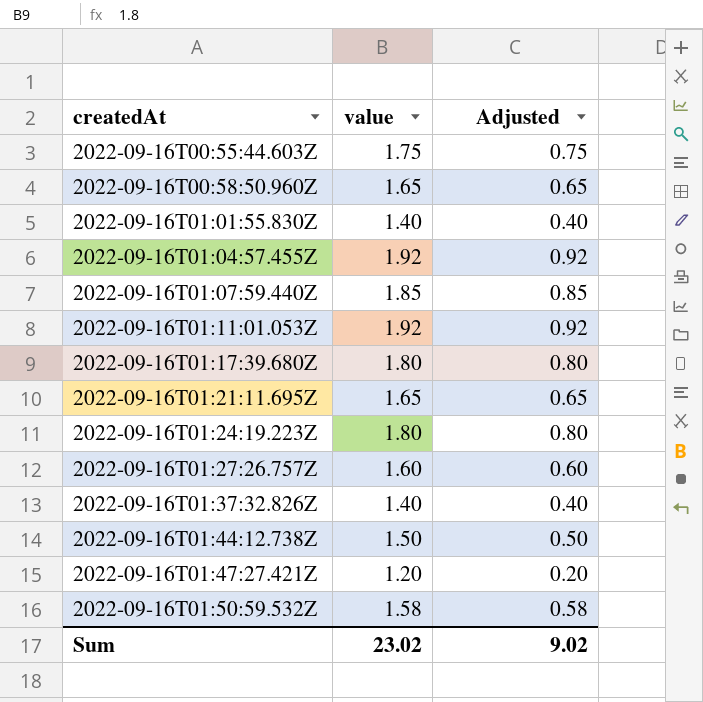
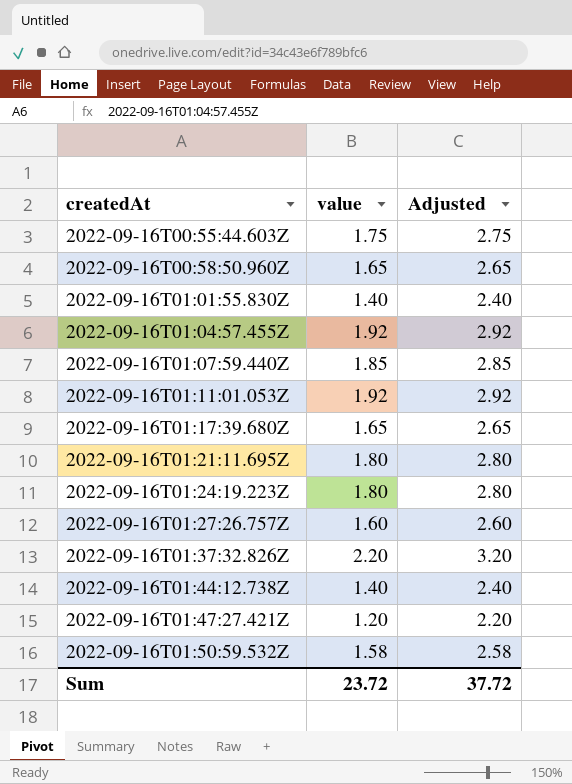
column Adjusted | formula: [value] - 1 -> [value] + 1
2022-09-16T01:17:39.680Z | value: 1.80 -> 1.65
2022-09-16T01:21:11.695Z | value: 1.65 -> 1.80
2022-09-16T01:37:32.826Z | value: 1.40 -> 2.20
2022-09-16T01:44:12.738Z | value: 1.50 -> 1.40
Sum | value: 23.02 -> 23.72
Sum | Adjusted: 9.02 -> 37.72

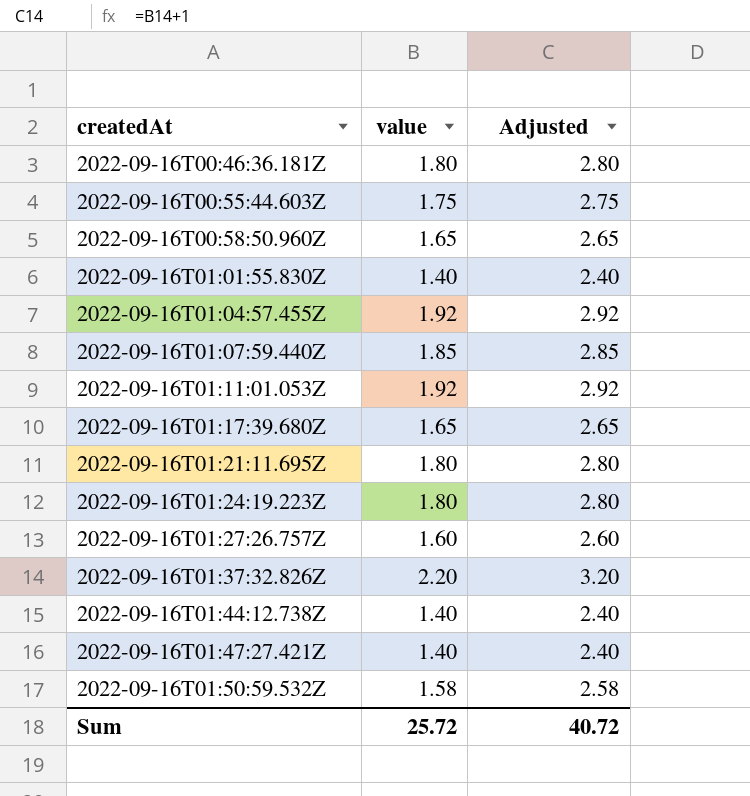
row 2022-09-16T00:46:36.181Z: none -> 1.80 | 2.80
2022-09-16T01:47:27.421Z | value: 1.20 -> 1.40
2022-09-16T01:47:27.421Z | Adjusted: 2.20 -> 2.40
Sum | value: 23.72 -> 25.72
Sum | Adjusted: 37.72 -> 40.72

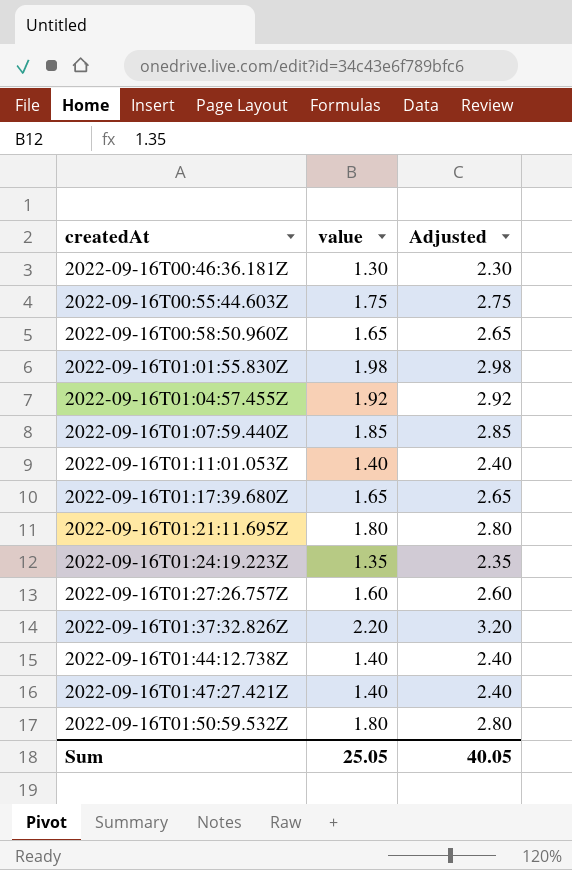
2022-09-16T00:46:36.181Z | value: 1.80 -> 1.30
2022-09-16T00:46:36.181Z | Adjusted: 2.80 -> 2.30
2022-09-16T01:01:55.830Z | value: 1.40 -> 1.98
2022-09-16T01:01:55.830Z | Adjusted: 2.40 -> 2.98
2022-09-16T01:11:01.053Z | value: 1.92 -> 1.40
2022-09-16T01:11:01.053Z | Adjusted: 2.92 -> 2.40
2022-09-16T01:24:19.223Z | value: 1.80 -> 1.35
2022-09-16T01:24:19.223Z | Adjusted: 2.80 -> 2.35
2022-09-16T01:50:59.532Z | value: 1.58 -> 1.80
2022-09-16T01:50:59.532Z | Adjusted: 2.58 -> 2.80
Sum | value: 25.72 -> 25.05
Sum | Adjusted: 40.72 -> 40.05

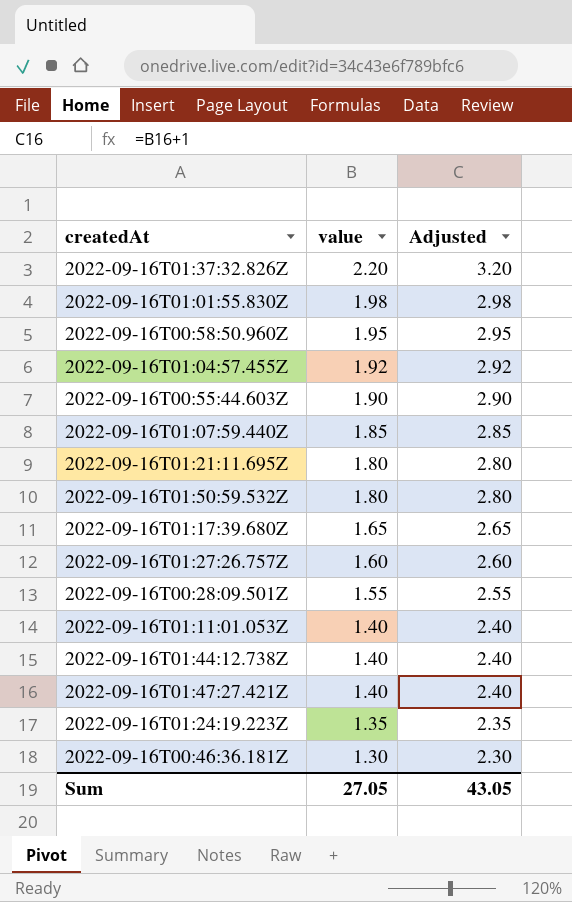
row order: createdAt ascending -> value descending
2022-09-16T00:58:50.960Z | value: 1.65 -> 1.95
2022-09-16T00:58:50.960Z | Adjusted: 2.65 -> 2.95
2022-09-16T00:55:44.603Z | value: 1.75 -> 1.90
2022-09-16T00:55:44.603Z | Adjusted: 2.75 -> 2.90
row 2022-09-16T00:28:09.501Z: none -> 1.55 | 2.55
Sum | value: 25.05 -> 27.05
Sum | Adjusted: 40.05 -> 43.05

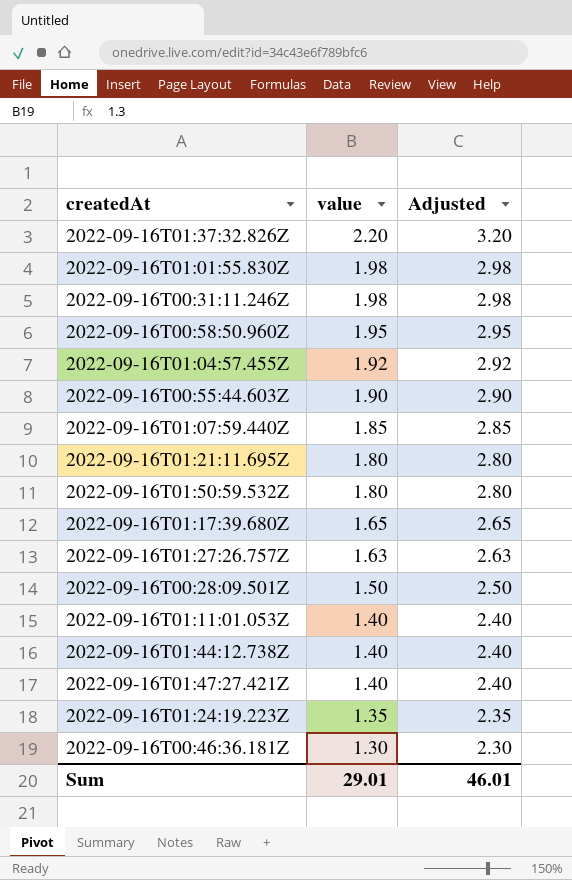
row 2022-09-16T00:31:11.246Z: none -> 1.98 | 2.98
2022-09-16T01:27:26.757Z | value: 1.60 -> 1.63
2022-09-16T01:27:26.757Z | Adjusted: 2.60 -> 2.63
2022-09-16T00:28:09.501Z | value: 1.55 -> 1.50
2022-09-16T00:28:09.501Z | Adjusted: 2.55 -> 2.50
Sum | value: 27.05 -> 29.01
Sum | Adjusted: 43.05 -> 46.01

